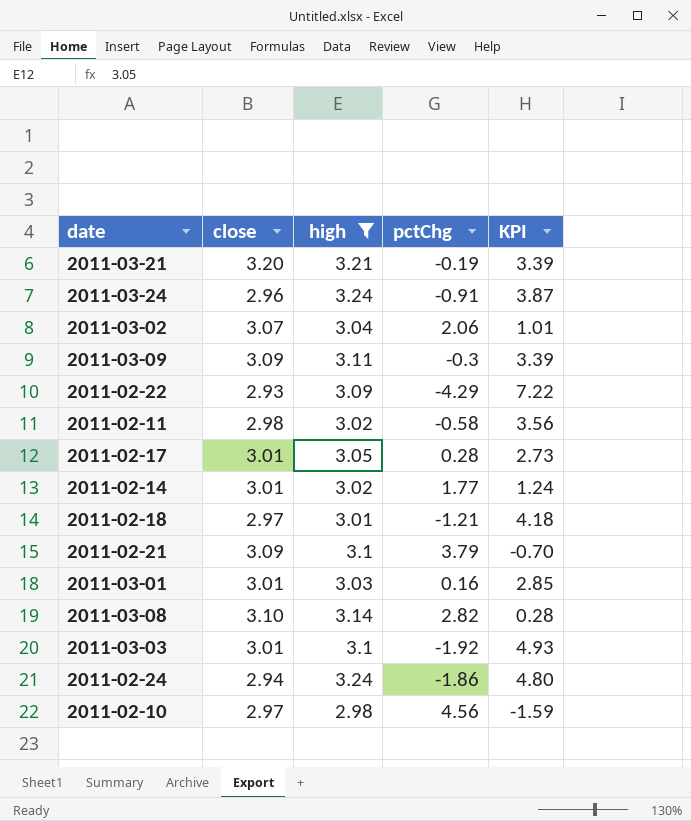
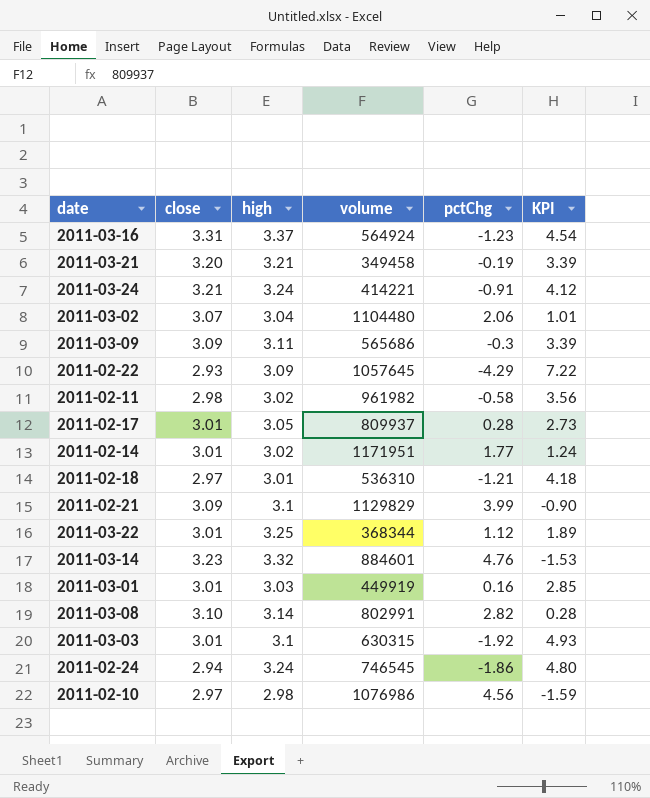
filter: high <= 3.24 -> none
column volume | position: none -> 4
2011-03-24 | close: 2.96 -> 3.21
2011-03-24 | KPI: 3.87 -> 4.12
2011-02-21 | pctChg: 3.79 -> 3.99
2011-02-21 | KPI: -0.70 -> -0.90

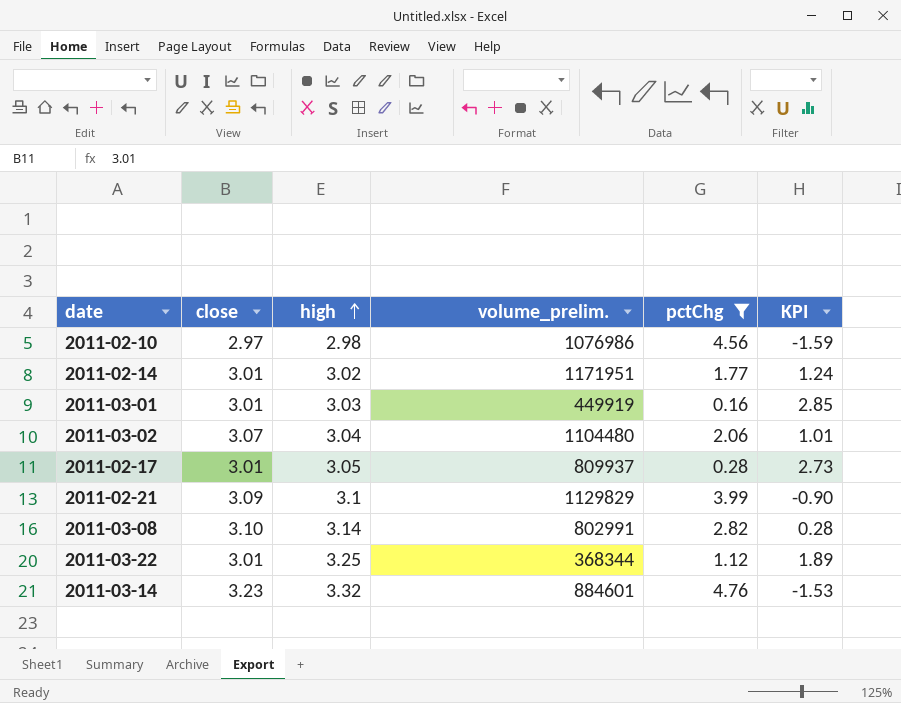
filter: none -> pctChg >= 0.16
row order: none -> high ascending
column name: volume -> volume_prelim.

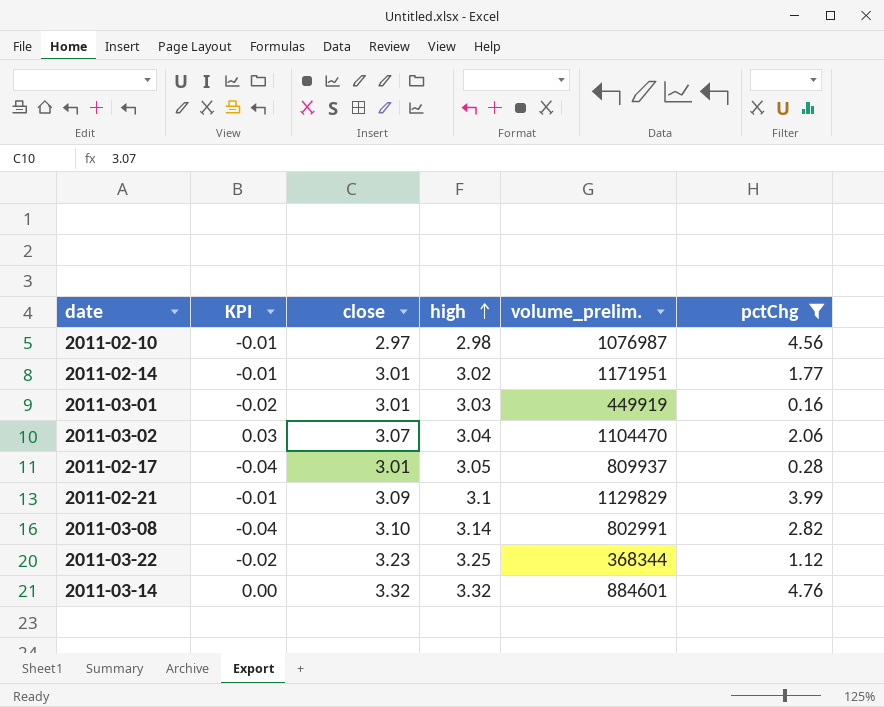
column KPI | formula: [close] - [pctChg] -> [close] - [high]
column KPI | position: 6 -> 2
2011-02-10 | volume_prelim.: 1076986 -> 1076987
2011-03-02 | volume_prelim.: 1104480 -> 1104470
2011-03-22 | close: 3.01 -> 3.23
2011-03-14 | close: 3.23 -> 3.32

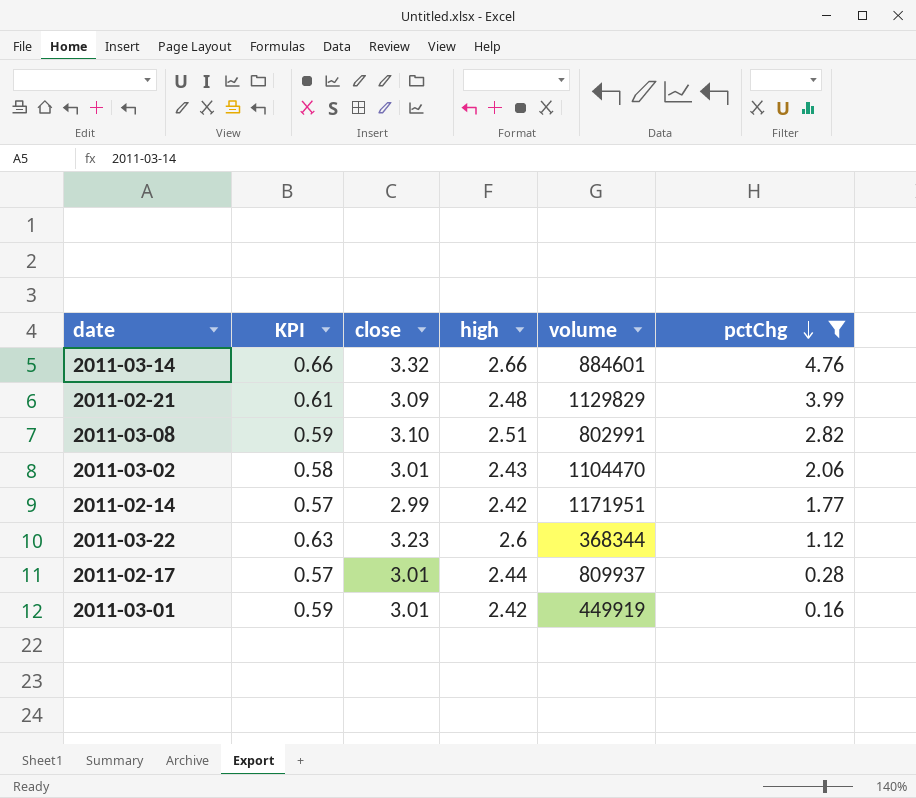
row order: high ascending -> pctChg descending
column name: volume_prelim. -> volume
row 2011-02-10: -0.01 | 2.97 | 2.98 | 1076987 | 4.56 -> none
2011-03-14 | KPI: 0.00 -> 0.66
2011-03-14 | high: 3.32 -> 2.66
2011-02-21 | KPI: -0.01 -> 0.61
2011-02-21 | high: 3.1 -> 2.48
2011-03-08 | KPI: -0.04 -> 0.59
2011-03-08 | high: 3.14 -> 2.51
2011-03-02 | KPI: 0.03 -> 0.58
2011-03-02 | close: 3.07 -> 3.01
2011-03-02 | high: 3.04 -> 2.43
2011-02-14 | KPI: -0.01 -> 0.57
2011-02-14 | close: 3.01 -> 2.99
2011-02-14 | high: 3.02 -> 2.42
2011-03-22 | KPI: -0.02 -> 0.63
2011-03-22 | high: 3.25 -> 2.6
2011-02-17 | KPI: -0.04 -> 0.57
2011-02-17 | high: 3.05 -> 2.44
2011-03-01 | KPI: -0.02 -> 0.59
2011-03-01 | high: 3.03 -> 2.42

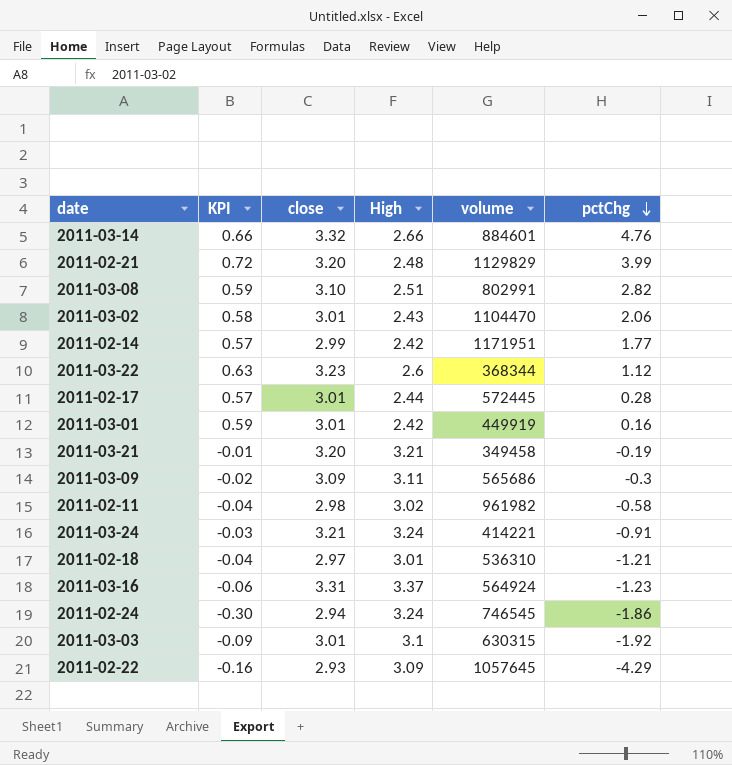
filter: pctChg >= 0.16 -> none
column name: high -> High
2011-02-21 | KPI: 0.61 -> 0.72
2011-02-21 | close: 3.09 -> 3.20
2011-02-17 | volume: 809937 -> 572445

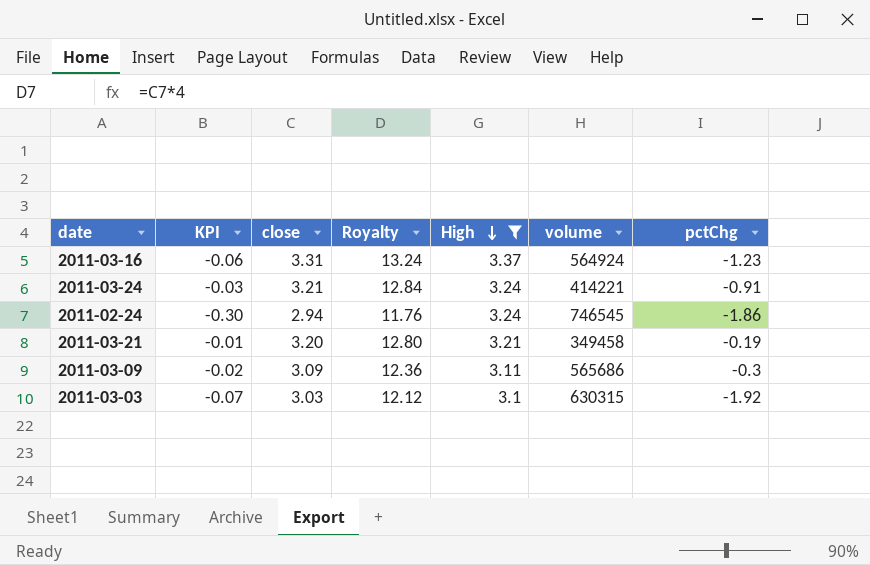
filter: none -> High >= 3.1
row order: pctChg descending -> High descending
column Royalty | formula: none -> [close] * 4
2011-03-03 | KPI: -0.09 -> -0.07
2011-03-03 | close: 3.01 -> 3.03

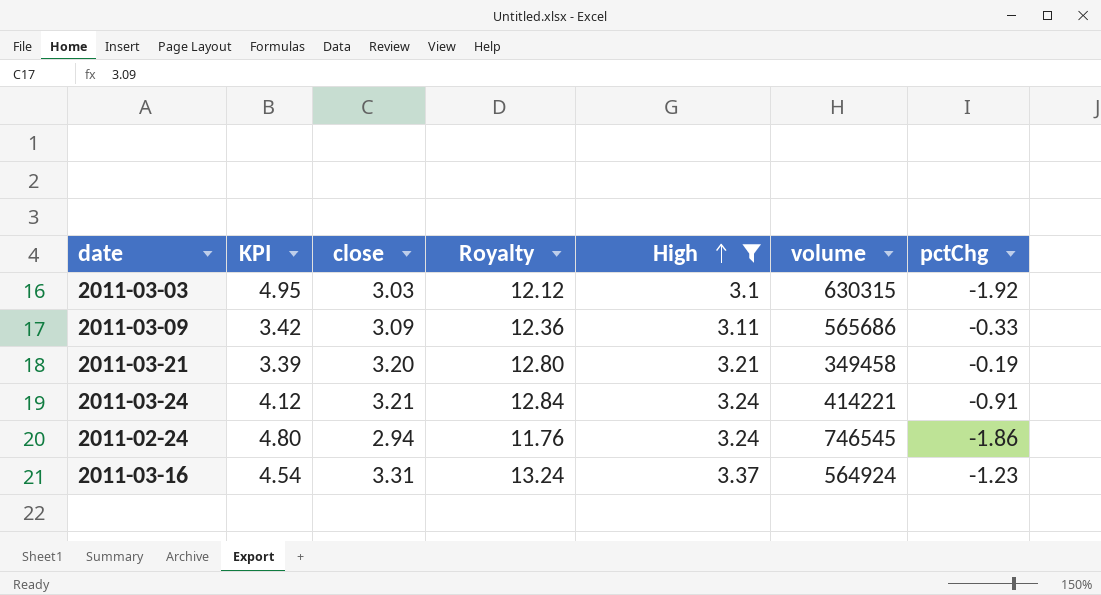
row order: High descending -> High ascending
column KPI | formula: [close] - [High] -> [close] - [pctChg]
2011-03-09 | pctChg: -0.3 -> -0.33

